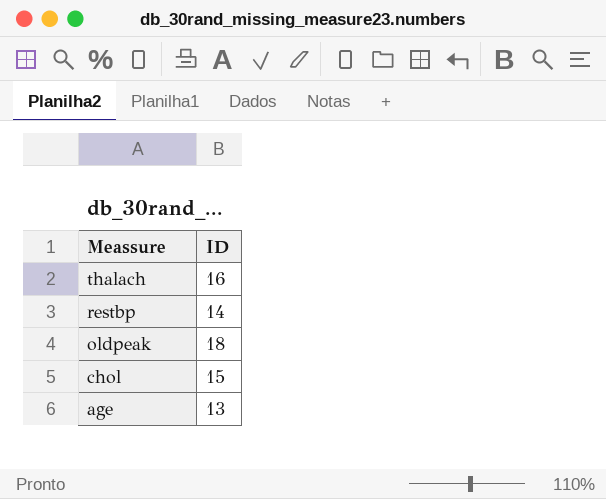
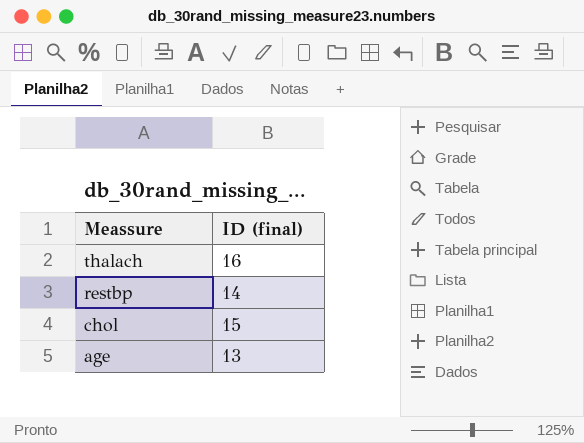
column name: ID -> ID (final)
row oldpeak: 18 -> none

